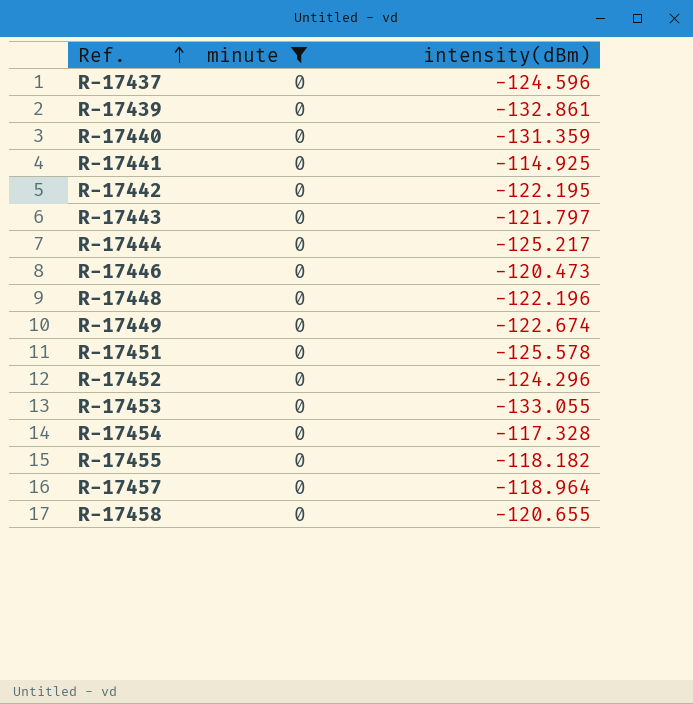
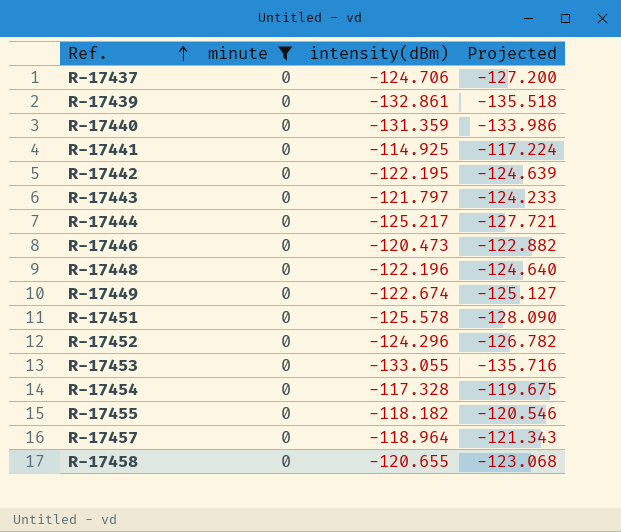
column Projected | formula: none -> [intensity(dBm)] * 1.02
R-17437 | intensity(dBm): -124.596 -> -124.706

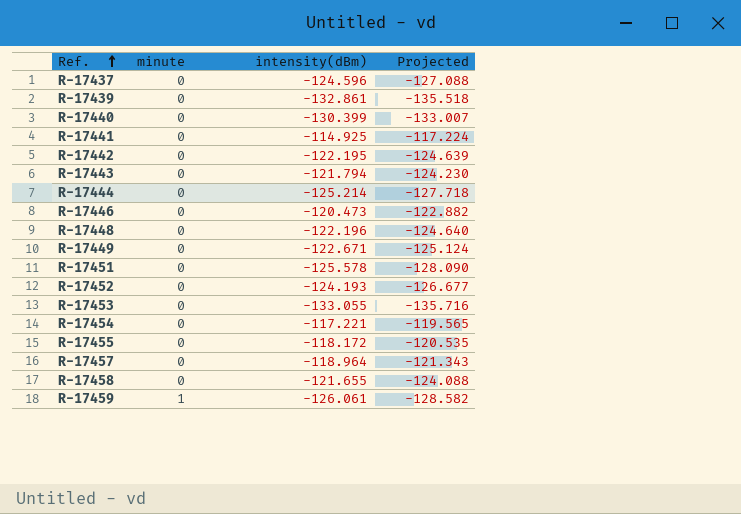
filter: minute = 0 -> none
R-17437 | intensity(dBm): -124.706 -> -124.596
R-17437 | Projected: -127.200 -> -127.088
R-17440 | intensity(dBm): -131.359 -> -130.399
R-17440 | Projected: -133.986 -> -133.007
R-17443 | intensity(dBm): -121.797 -> -121.794
R-17443 | Projected: -124.233 -> -124.230
R-17444 | intensity(dBm): -125.217 -> -125.214
R-17444 | Projected: -127.721 -> -127.718
R-17449 | intensity(dBm): -122.674 -> -122.671
R-17449 | Projected: -125.127 -> -125.124
R-17452 | intensity(dBm): -124.296 -> -124.193
R-17452 | Projected: -126.782 -> -126.677
R-17454 | intensity(dBm): -117.328 -> -117.221
R-17454 | Projected: -119.675 -> -119.565
R-17455 | intensity(dBm): -118.182 -> -118.172
R-17455 | Projected: -120.546 -> -120.535
R-17458 | intensity(dBm): -120.655 -> -121.655
R-17458 | Projected: -123.068 -> -124.088

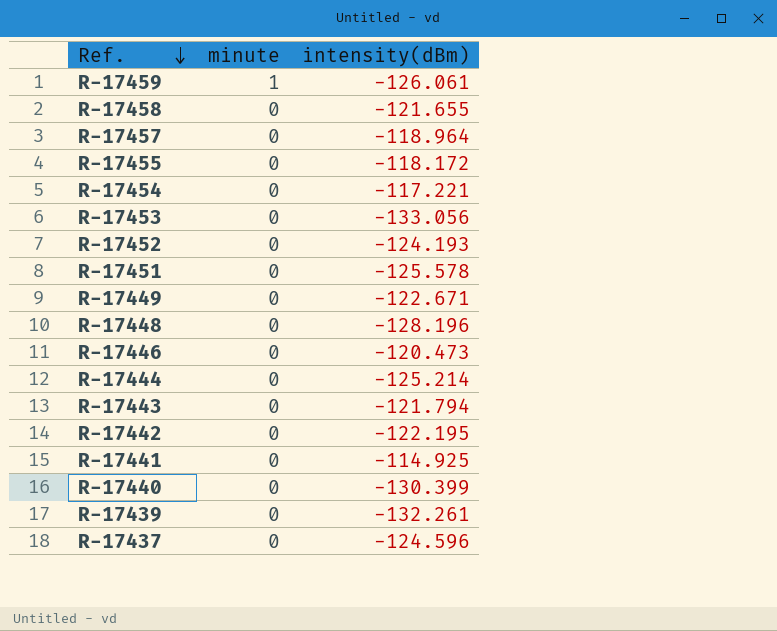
row order: Ref. ascending -> Ref. descending
column Projected | formula: [intensity(dBm)] * 1.02 -> none
R-17453 | intensity(dBm): -133.055 -> -133.056
R-17448 | intensity(dBm): -122.196 -> -128.196
R-17439 | intensity(dBm): -132.861 -> -132.261

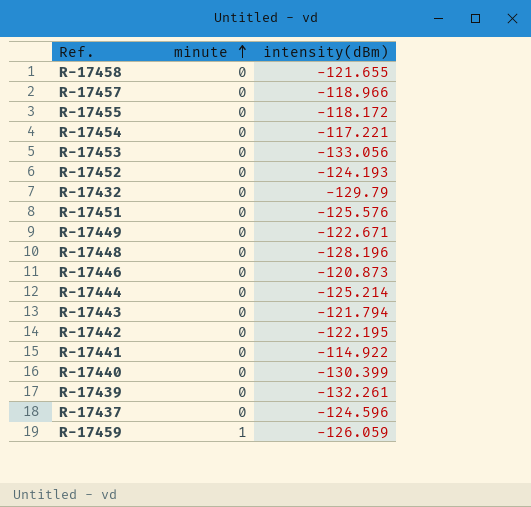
row order: Ref. descending -> minute ascending
R-17457 | intensity(dBm): -118.964 -> -118.966
row R-17432: none -> 0 | -129.79
R-17451 | intensity(dBm): -125.578 -> -125.576
R-17446 | intensity(dBm): -120.473 -> -120.873
R-17441 | intensity(dBm): -114.925 -> -114.922
R-17459 | intensity(dBm): -126.061 -> -126.059

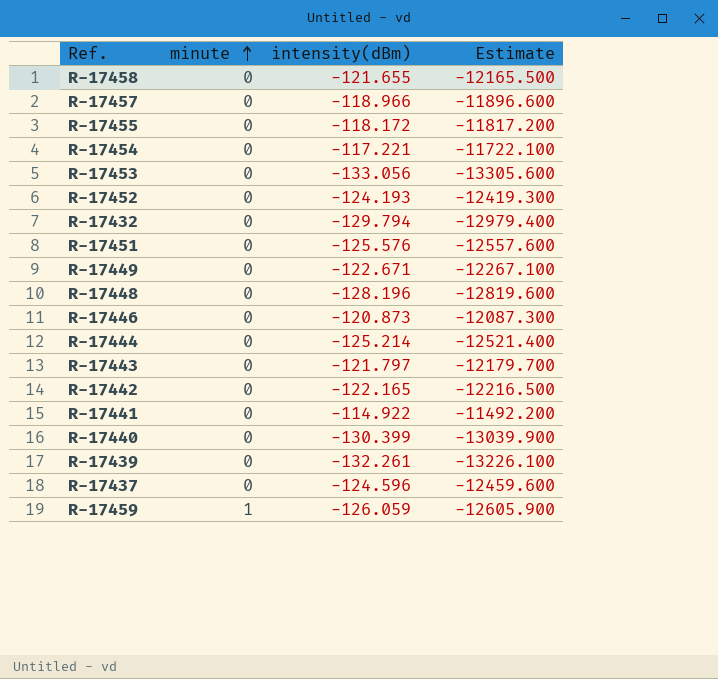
column Estimate | formula: none -> [intensity(dBm)] * 100
R-17432 | intensity(dBm): -129.79 -> -129.794
R-17443 | intensity(dBm): -121.794 -> -121.797
R-17442 | intensity(dBm): -122.195 -> -122.165

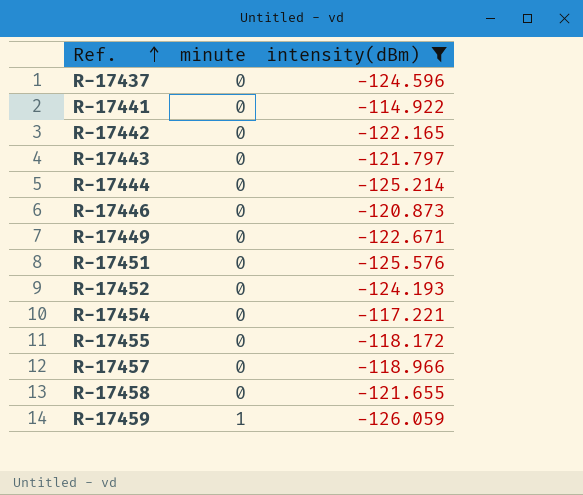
filter: none -> intensity(dBm) >= -126.059
row order: minute ascending -> Ref. ascending
column Estimate | formula: [intensity(dBm)] * 100 -> none

